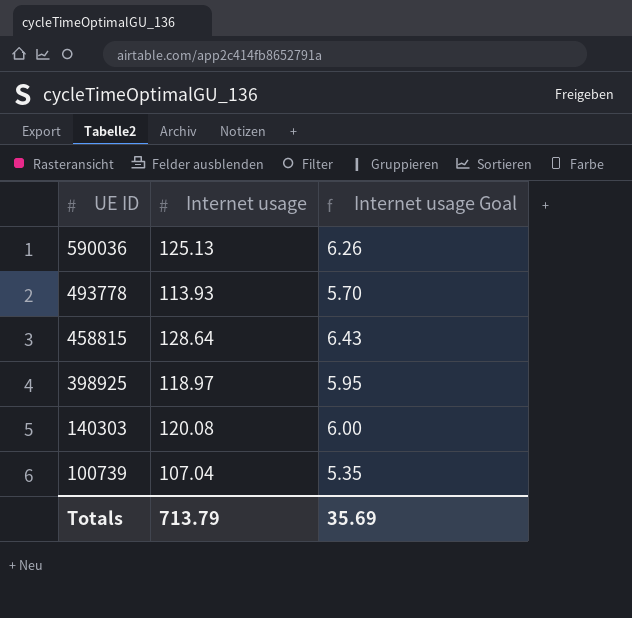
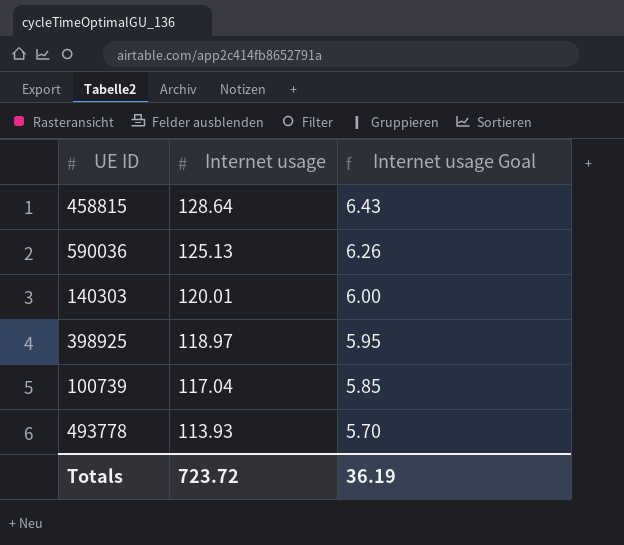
row order: UE ID descending -> Internet usage descending
140303 | Internet usage: 120.08 -> 120.01
100739 | Internet usage: 107.04 -> 117.04
100739 | Internet usage Goal: 5.35 -> 5.85
Totals | Internet usage: 713.79 -> 723.72
Totals | Internet usage Goal: 35.69 -> 36.19

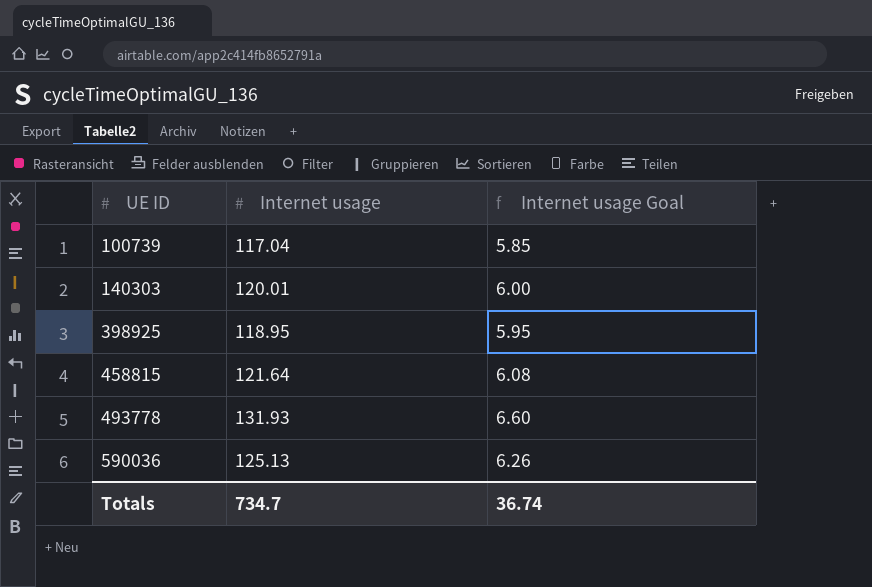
row order: Internet usage descending -> UE ID ascending
398925 | Internet usage: 118.97 -> 118.95
458815 | Internet usage: 128.64 -> 121.64
458815 | Internet usage Goal: 6.43 -> 6.08
493778 | Internet usage: 113.93 -> 131.93
493778 | Internet usage Goal: 5.70 -> 6.60
Totals | Internet usage: 723.72 -> 734.7
Totals | Internet usage Goal: 36.19 -> 36.74

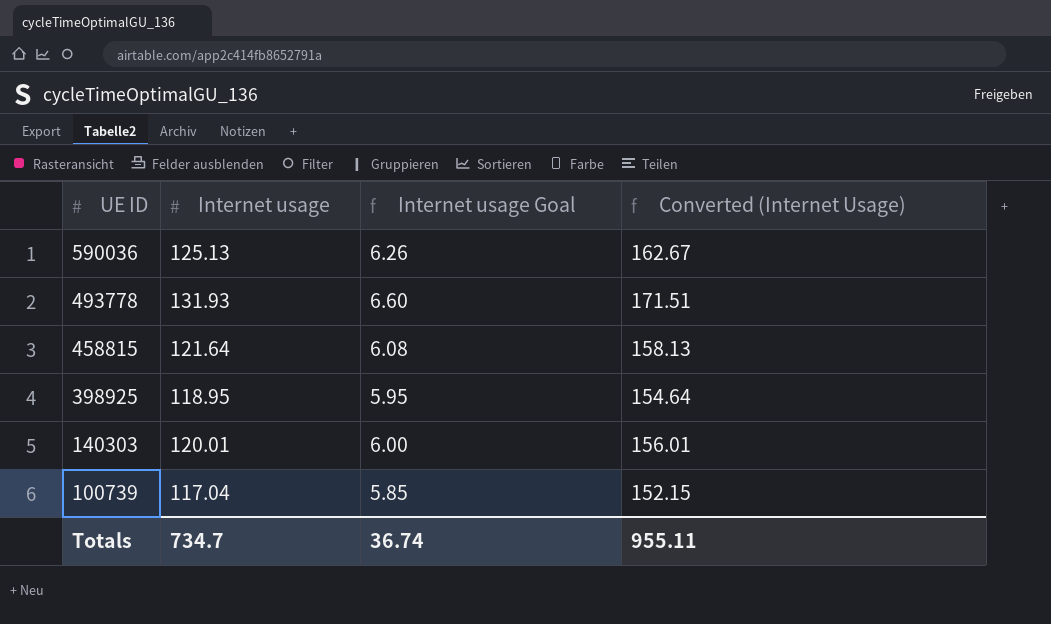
row order: UE ID ascending -> UE ID descending
column Converted (Internet Usage) | formula: none -> [Internet usage] * 1.3

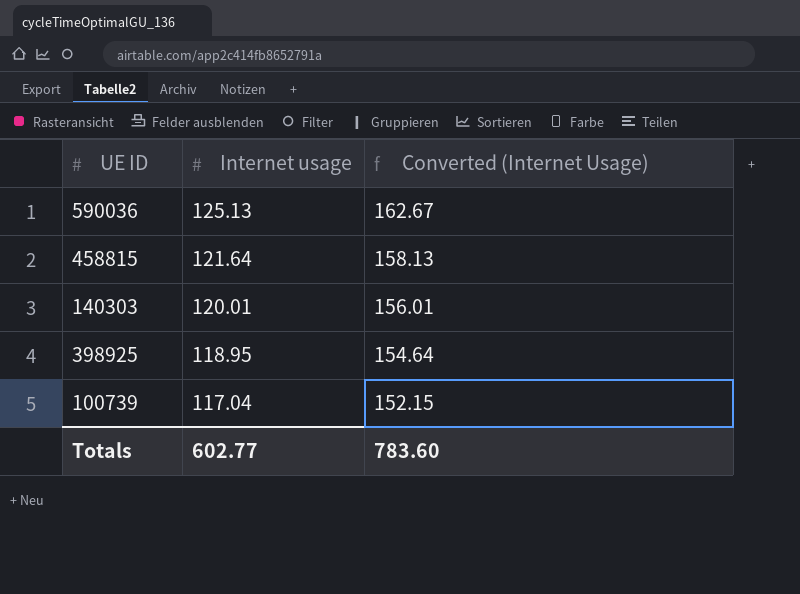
row order: UE ID descending -> Internet usage descending
column Internet usage Goal | formula: [Internet usage] * 0.05 -> none
row 493778: 131.93 | 6.60 | 171.51 -> none
Totals | Internet usage: 734.7 -> 602.77
Totals | Converted (Internet Usage): 955.11 -> 783.60

